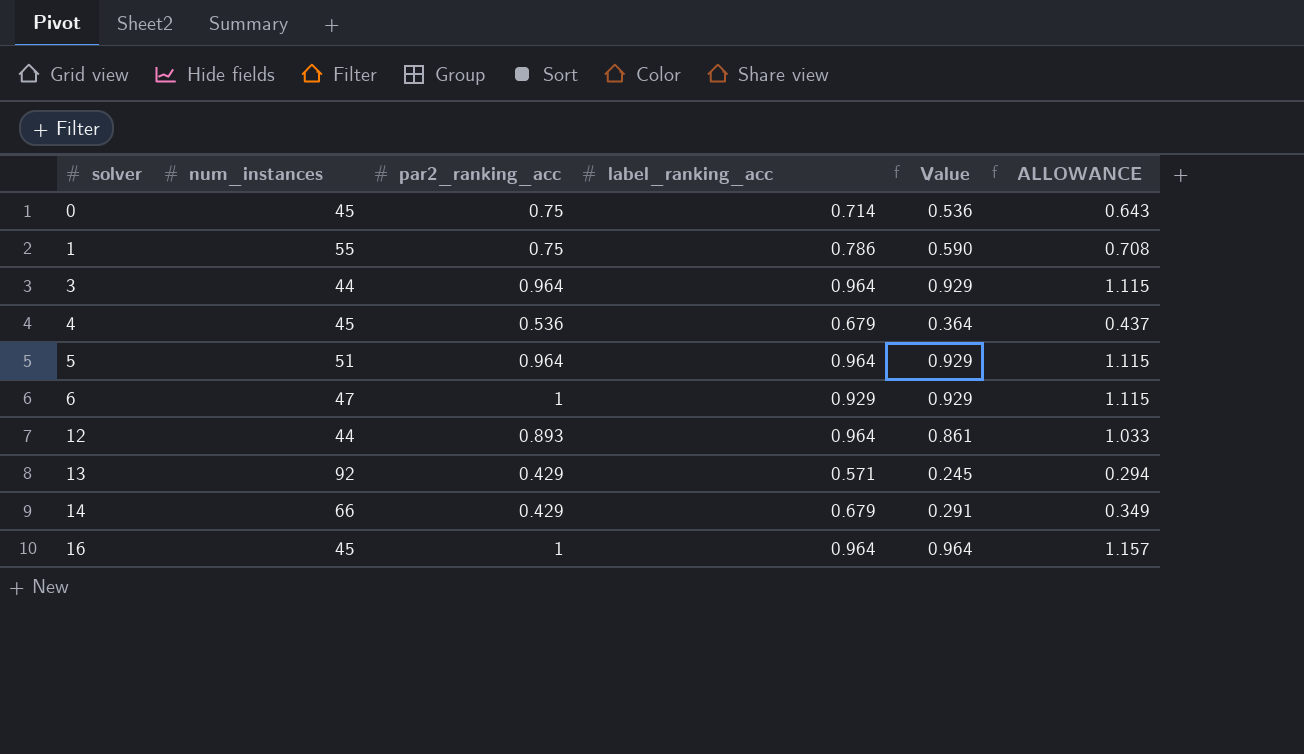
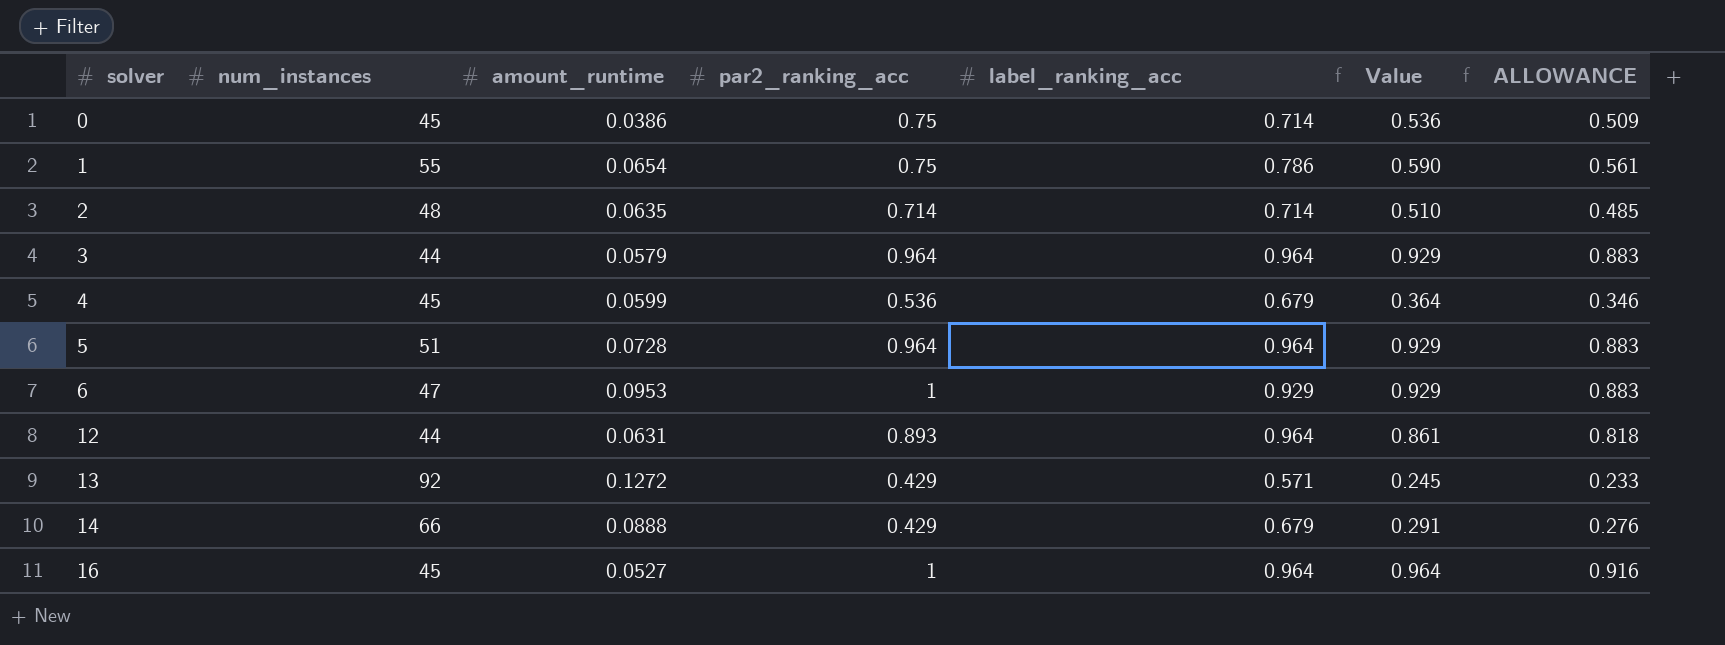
column amount_runtime | position: none -> 3
column ALLOWANCE | formula: [Value] * 1.2 -> [Value] * 0.95
row 2: none -> 48 | 0.0635 | 0.714 | 0.714 | 0.510 | 0.485

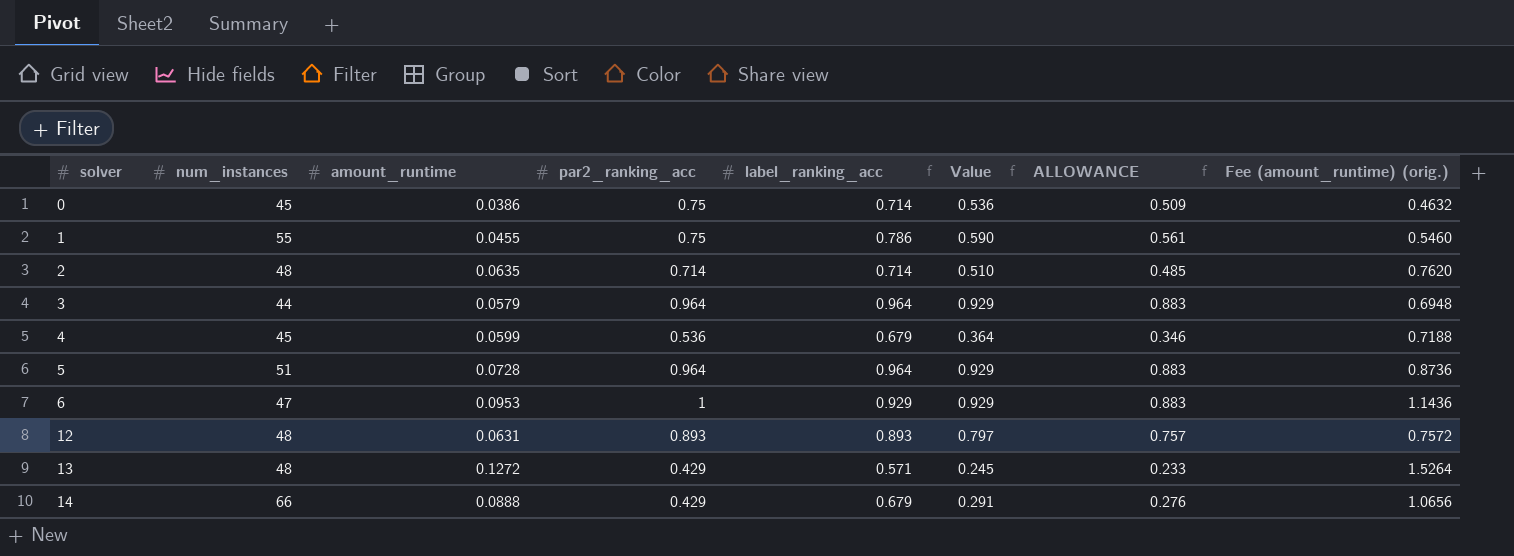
column Fee (amount_runtime) (orig.) | formula: none -> [amount_runtime] * 12
row 16: 45 | 0.0527 | 1 | 0.964 | 0.964 | 0.916 -> none
1 | amount_runtime: 0.0654 -> 0.0455
12 | num_instances: 44 -> 48
12 | label_ranking_acc: 0.964 -> 0.893
12 | Value: 0.861 -> 0.797
12 | ALLOWANCE: 0.818 -> 0.757
13 | num_instances: 92 -> 48

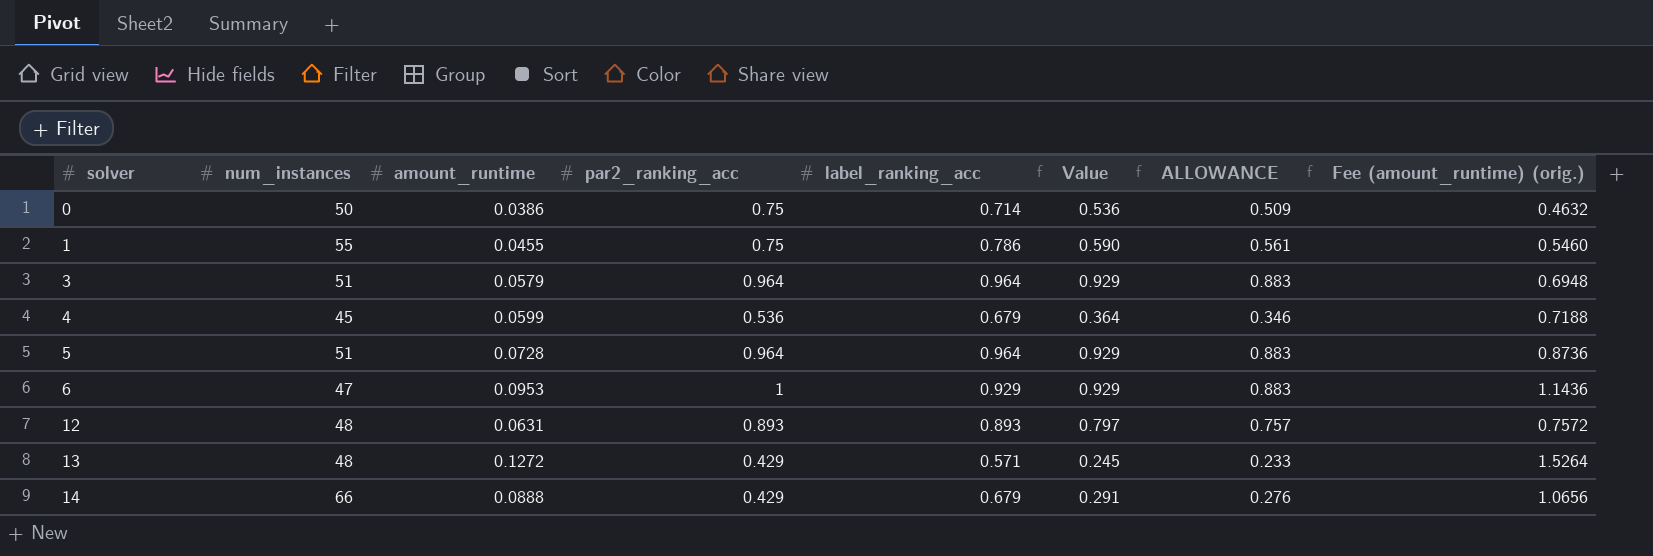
row 2: 48 | 0.0635 | 0.714 | 0.714 | 0.510 | 0.485 | 0.7620 -> none
0 | num_instances: 45 -> 50
3 | num_instances: 44 -> 51

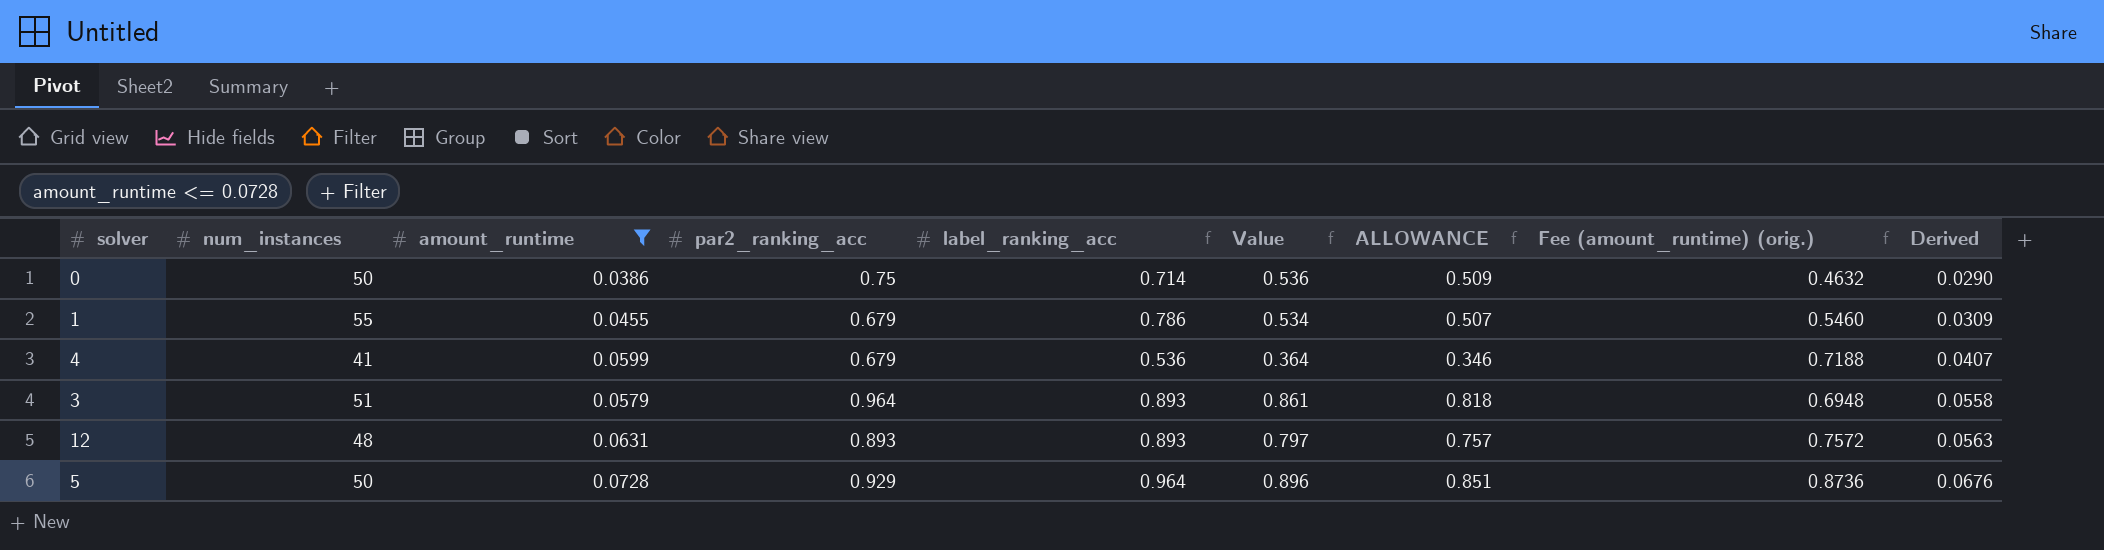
filter: none -> amount_runtime <= 0.0728
row order: solver ascending -> Derived ascending
column Derived | formula: none -> [amount_runtime] * [par2_ranking_acc]
1 | par2_ranking_acc: 0.75 -> 0.679
1 | Value: 0.590 -> 0.534
1 | ALLOWANCE: 0.561 -> 0.507
4 | num_instances: 45 -> 41
4 | par2_ranking_acc: 0.536 -> 0.679
4 | label_ranking_acc: 0.679 -> 0.536
3 | label_ranking_acc: 0.964 -> 0.893
3 | Value: 0.929 -> 0.861
3 | ALLOWANCE: 0.883 -> 0.818
5 | num_instances: 51 -> 50
5 | par2_ranking_acc: 0.964 -> 0.929
5 | Value: 0.929 -> 0.896
5 | ALLOWANCE: 0.883 -> 0.851

